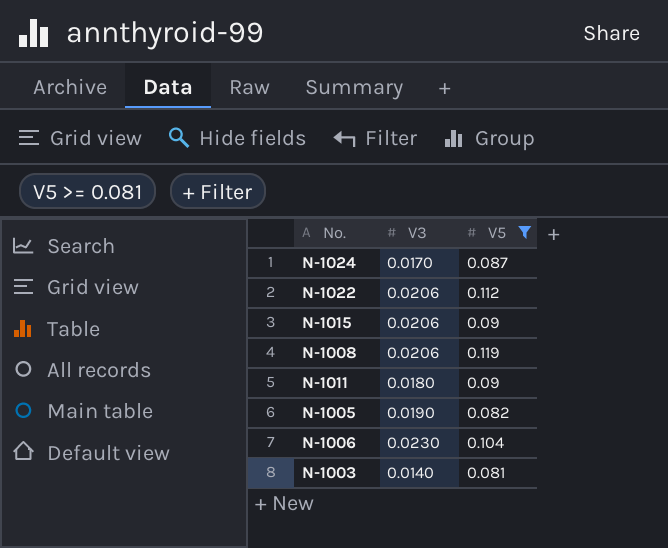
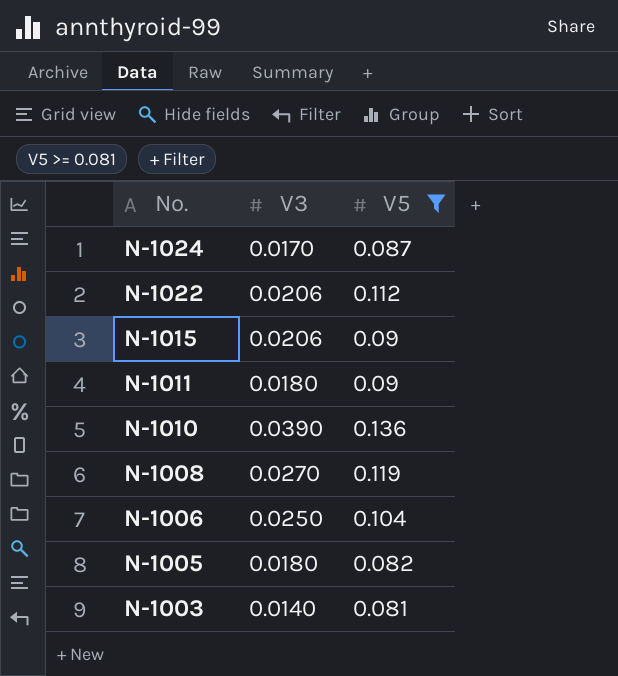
row order: none -> No. descending
row N-1010: none -> 0.0390 | 0.136
N-1008 | V3: 0.0206 -> 0.0270
N-1006 | V3: 0.0230 -> 0.0250
N-1005 | V3: 0.0190 -> 0.0180

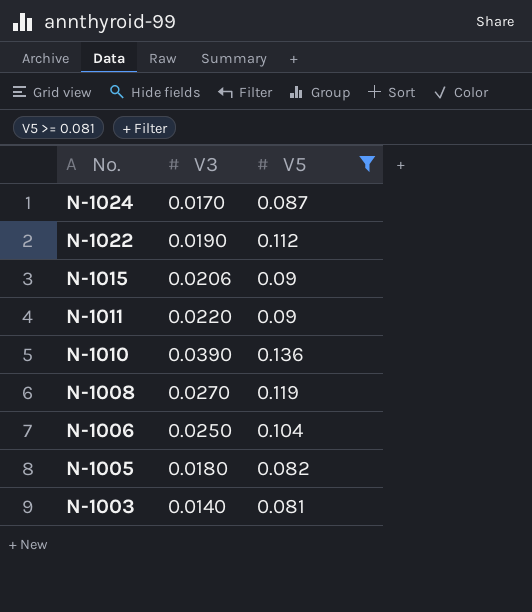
N-1022 | V3: 0.0206 -> 0.0190
N-1011 | V3: 0.0180 -> 0.0220

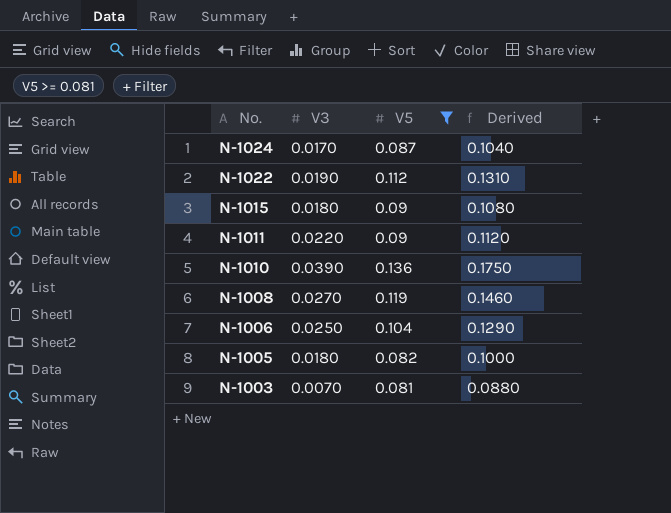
column Derived | formula: none -> [V3] + [V5]
N-1015 | V3: 0.0206 -> 0.0180
N-1003 | V3: 0.0140 -> 0.0070

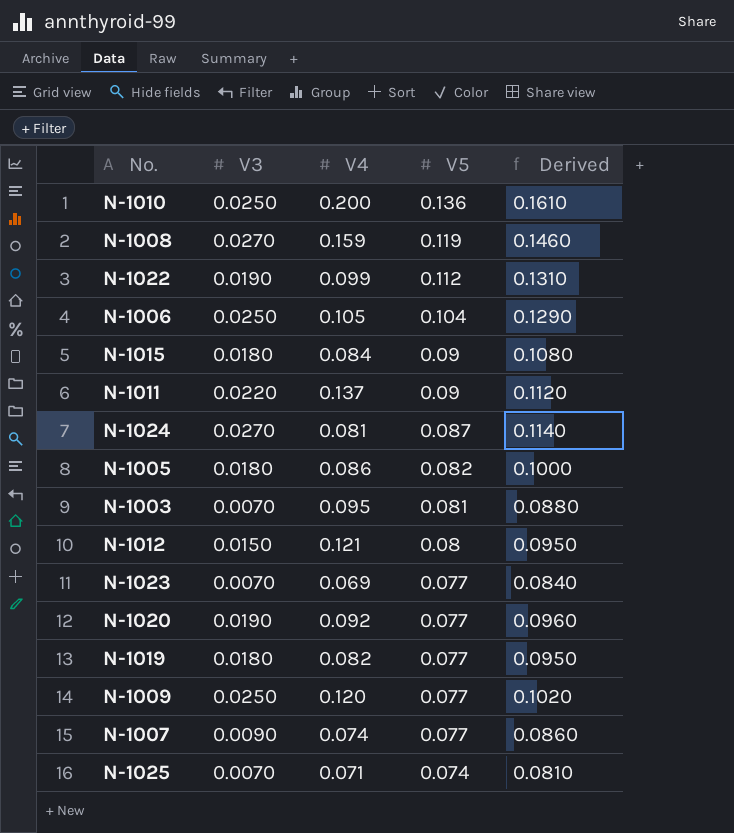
filter: V5 >= 0.081 -> none
row order: No. descending -> V5 descending
column V4 | position: none -> 3
N-1010 | V3: 0.0390 -> 0.0250
N-1010 | Derived: 0.1750 -> 0.1610
N-1024 | V3: 0.0170 -> 0.0270
N-1024 | Derived: 0.1040 -> 0.1140

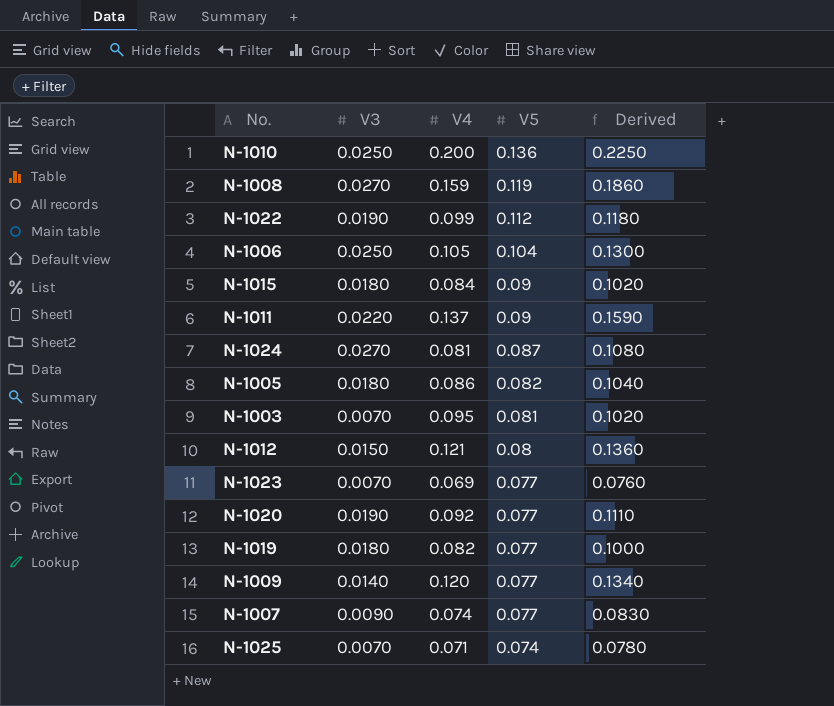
column Derived | formula: [V3] + [V5] -> [V3] + [V4]
N-1009 | V3: 0.0250 -> 0.0140

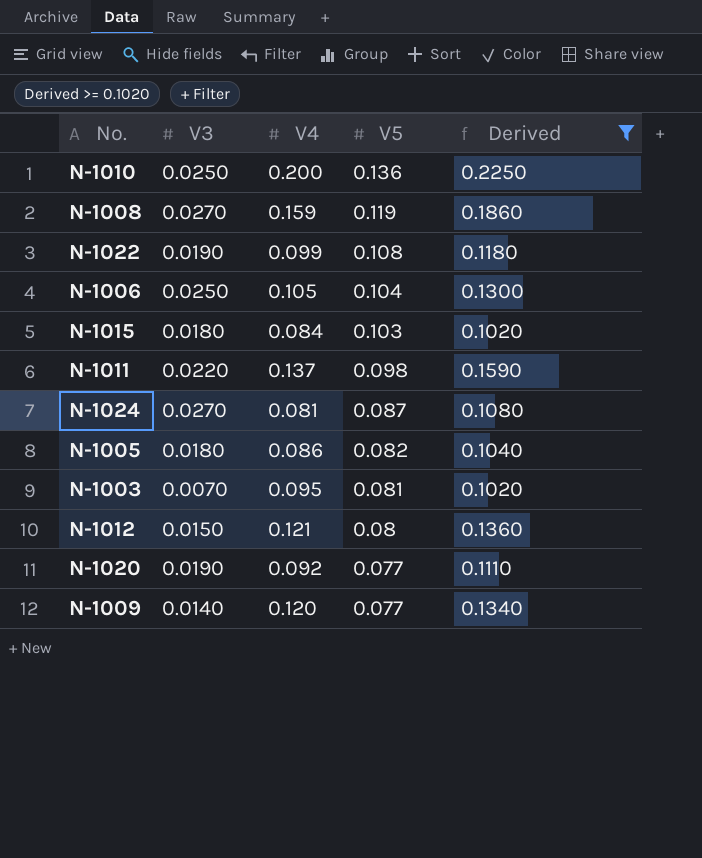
filter: none -> Derived >= 0.1020
N-1022 | V5: 0.112 -> 0.108
N-1015 | V5: 0.09 -> 0.103
N-1011 | V5: 0.09 -> 0.098

